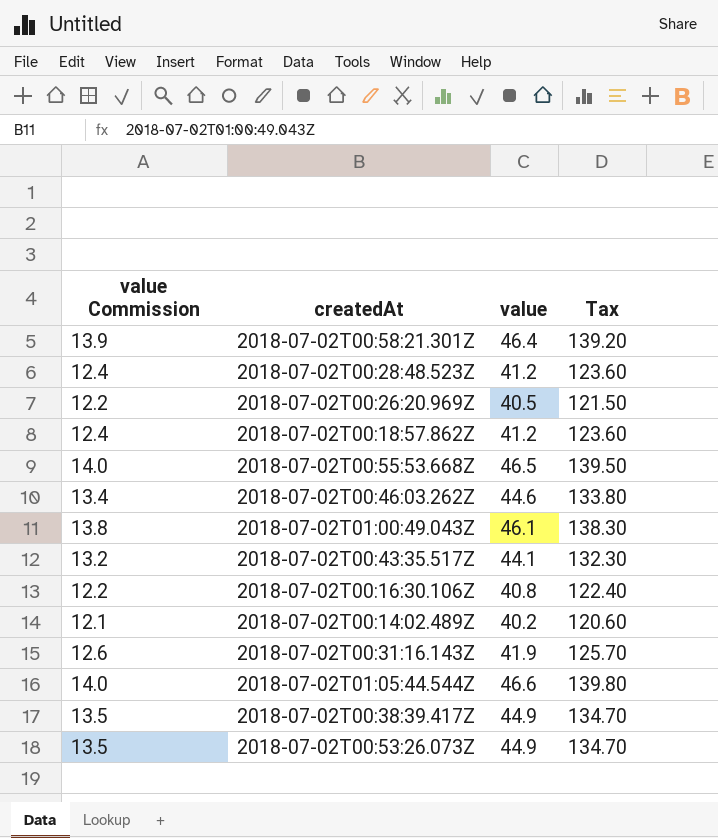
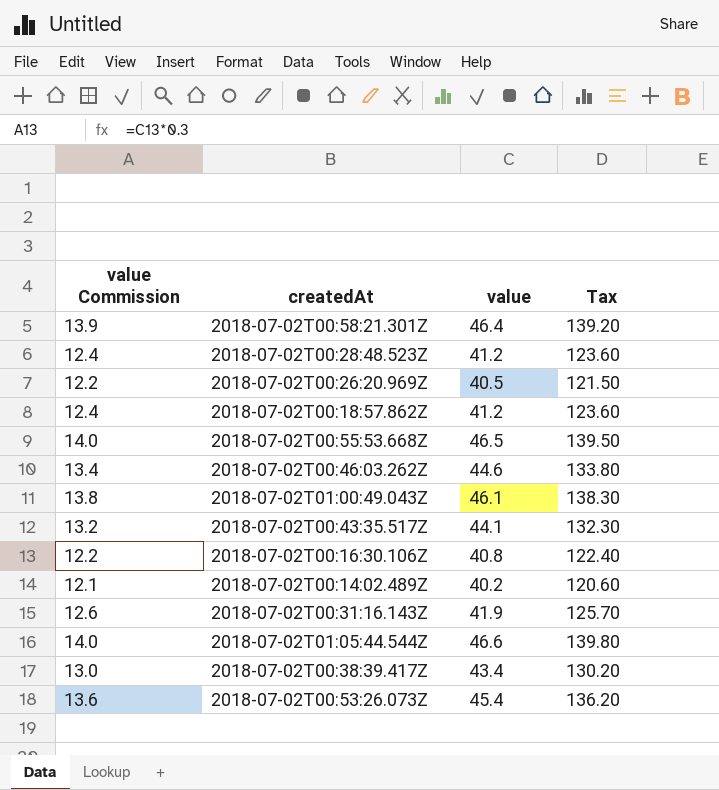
2018-07-02T00:38:39.417Z | value Commission: 13.5 -> 13.0
2018-07-02T00:38:39.417Z | value: 44.9 -> 43.4
2018-07-02T00:38:39.417Z | Tax: 134.70 -> 130.20
2018-07-02T00:53:26.073Z | value Commission: 13.5 -> 13.6
2018-07-02T00:53:26.073Z | value: 44.9 -> 45.4
2018-07-02T00:53:26.073Z | Tax: 134.70 -> 136.20

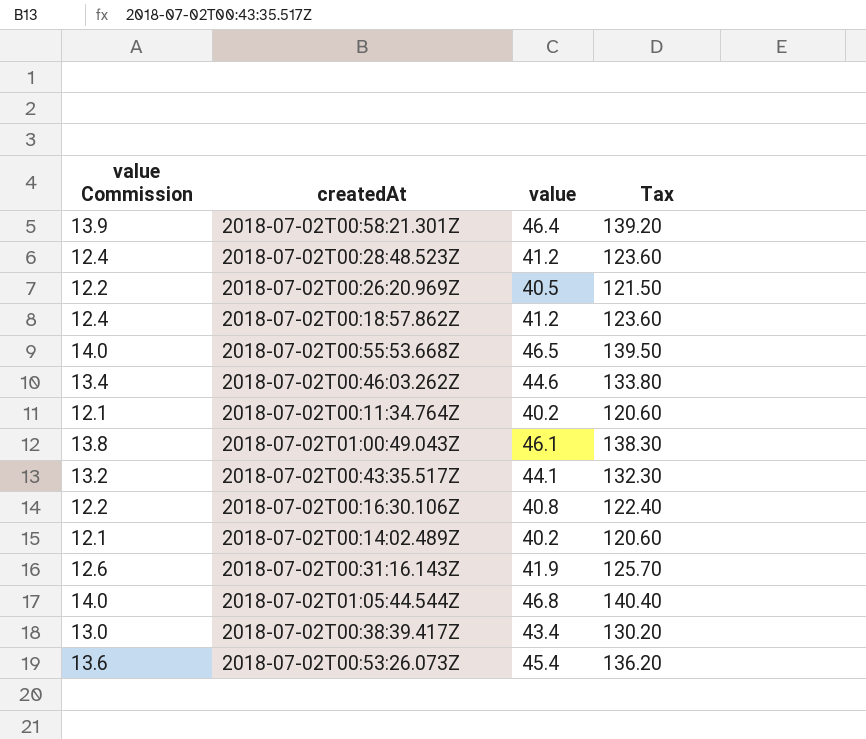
row 2018-07-02T00:11:34.764Z: none -> 12.1 | 40.2 | 120.60
2018-07-02T01:05:44.544Z | value: 46.6 -> 46.8
2018-07-02T01:05:44.544Z | Tax: 139.80 -> 140.40

